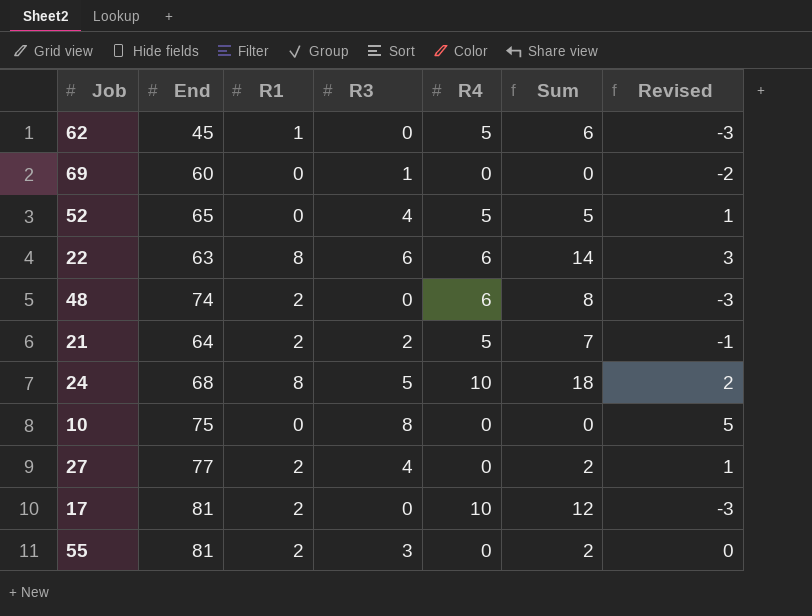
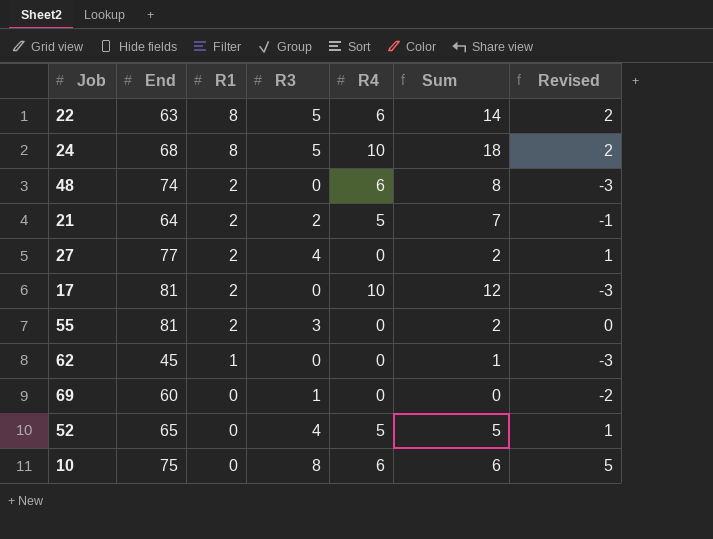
row order: none -> R1 descending
22 | R3: 6 -> 5
22 | Revised: 3 -> 2
62 | R4: 5 -> 0
62 | Sum: 6 -> 1
10 | R4: 0 -> 6
10 | Sum: 0 -> 6

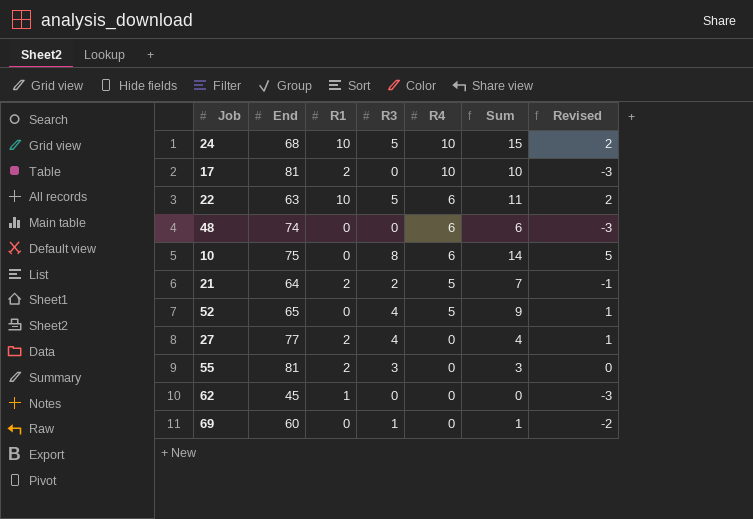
row order: R1 descending -> R4 descending
column Sum | formula: [R1] + [R4] -> [R3] + [R4]
24 | R1: 8 -> 10
22 | R1: 8 -> 10
48 | R1: 2 -> 0

